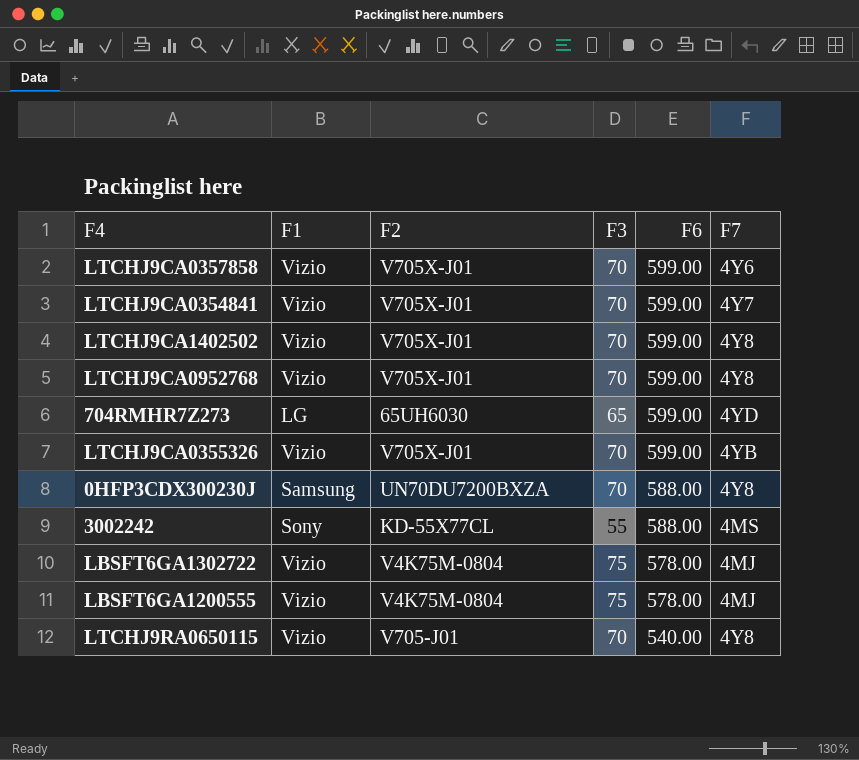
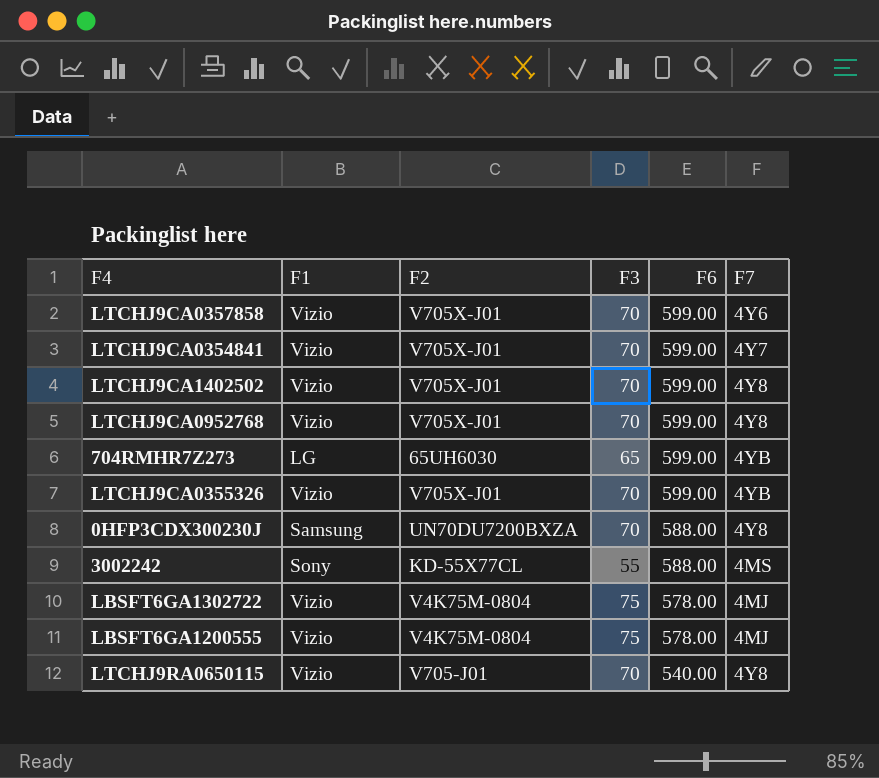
704RMHR7Z273 | F7: 4YD -> 4YB

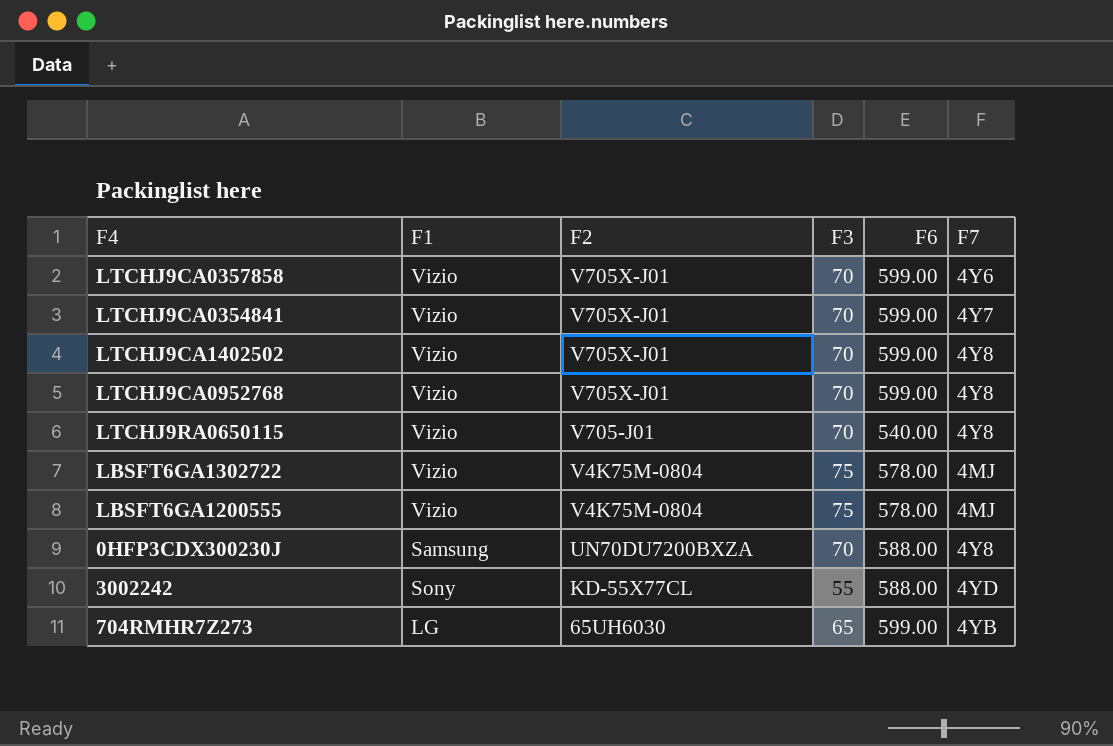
row order: F6 descending -> F2 descending
row LTCHJ9CA0355326: Vizio | V705X-J01 | 70 | 599.00 | 4YB -> none
3002242 | F7: 4MS -> 4YD

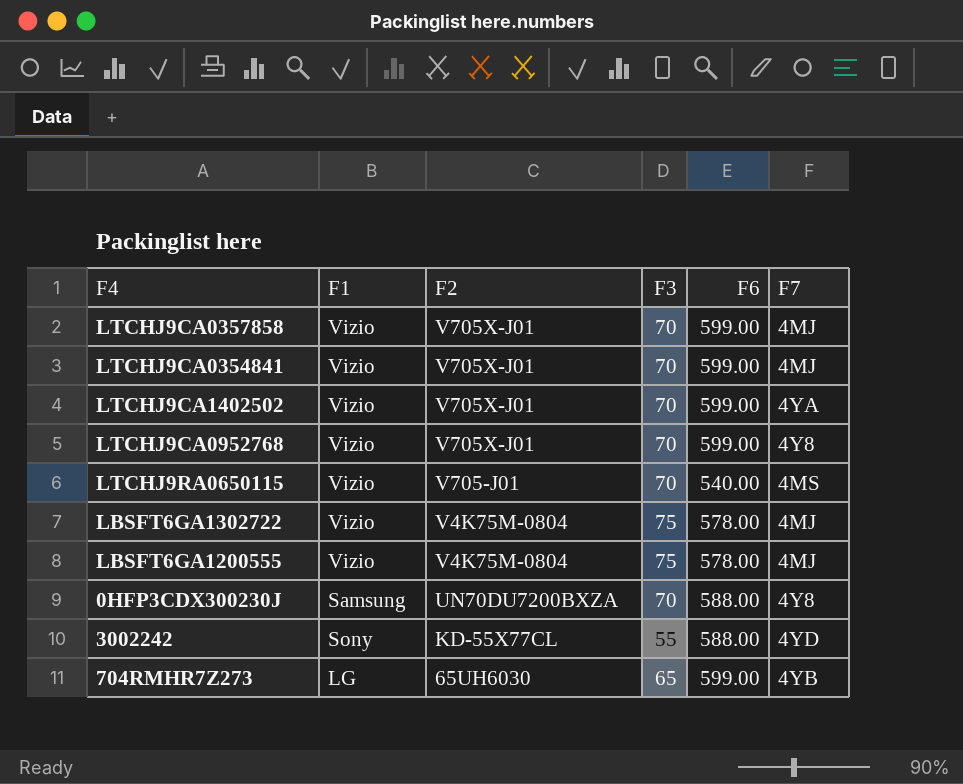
LTCHJ9CA0357858 | F7: 4Y6 -> 4MJ
LTCHJ9CA0354841 | F7: 4Y7 -> 4MJ
LTCHJ9CA1402502 | F7: 4Y8 -> 4YA
LTCHJ9RA0650115 | F7: 4Y8 -> 4MS

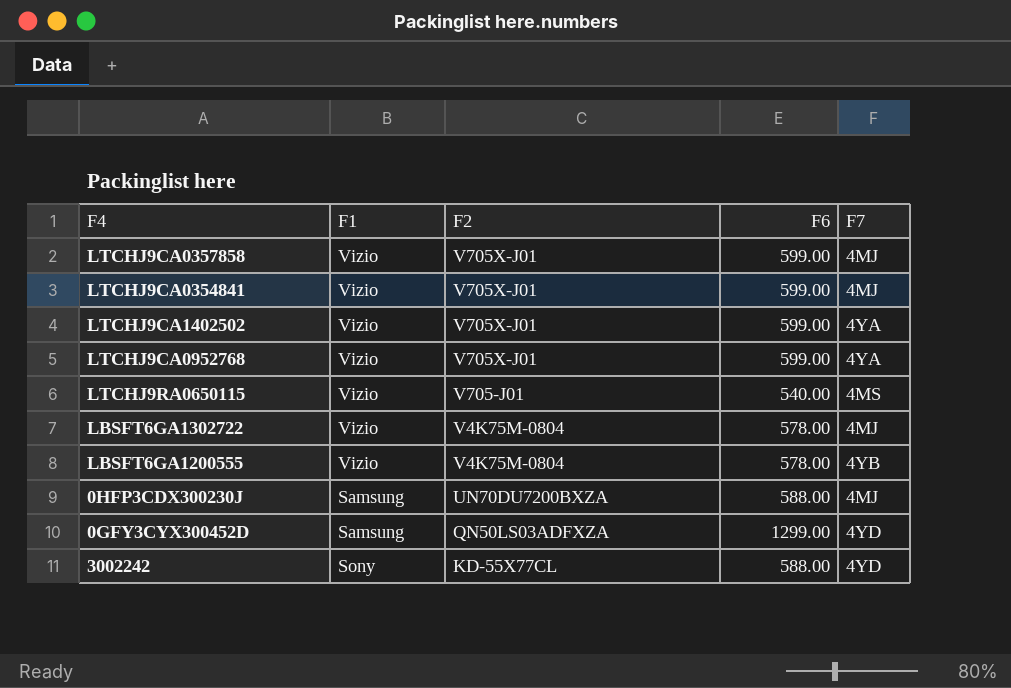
column F3 | position: 4 -> none
row 704RMHR7Z273: LG | 65UH6030 | 65 | 599.00 | 4YB -> none
LTCHJ9CA0952768 | F7: 4Y8 -> 4YA
LBSFT6GA1200555 | F7: 4MJ -> 4YB
0HFP3CDX300230J | F7: 4Y8 -> 4MJ
row 0GFY3CYX300452D: none -> Samsung | QN50LS03ADFXZA | 1299.00 | 4YD

